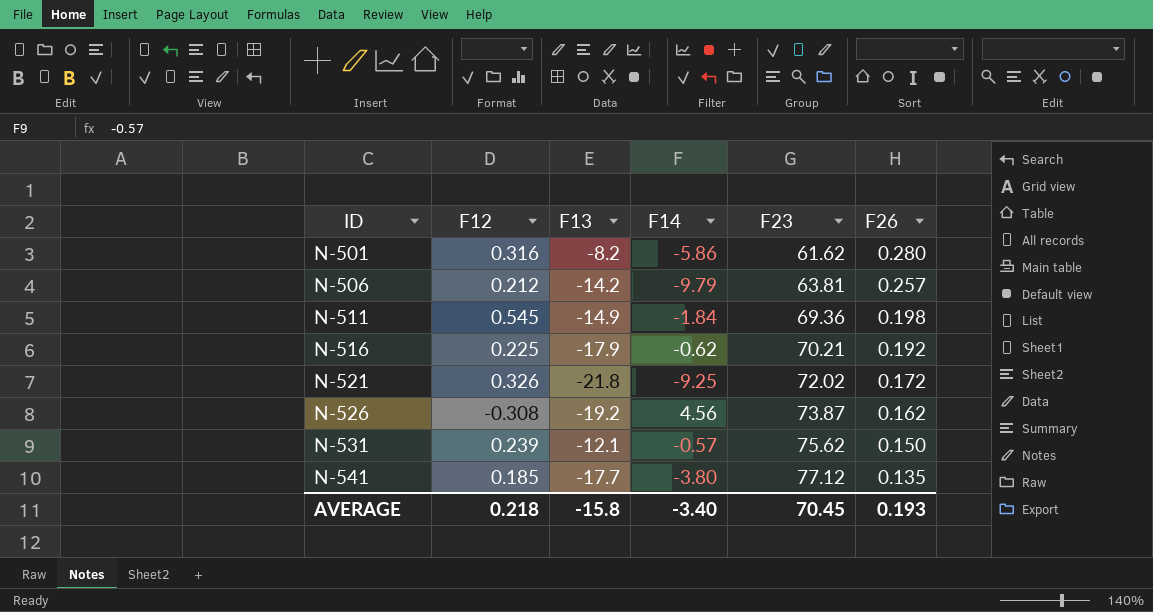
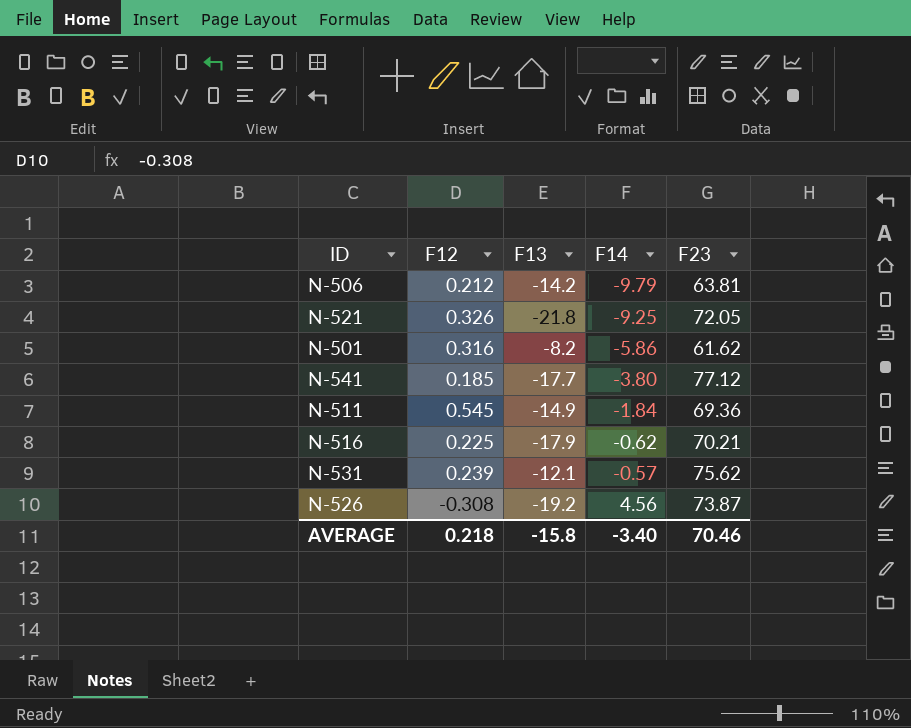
row order: ID ascending -> F14 ascending
column F26 | position: 6 -> none
N-521 | F23: 72.02 -> 72.05
AVERAGE | F23: 70.45 -> 70.46

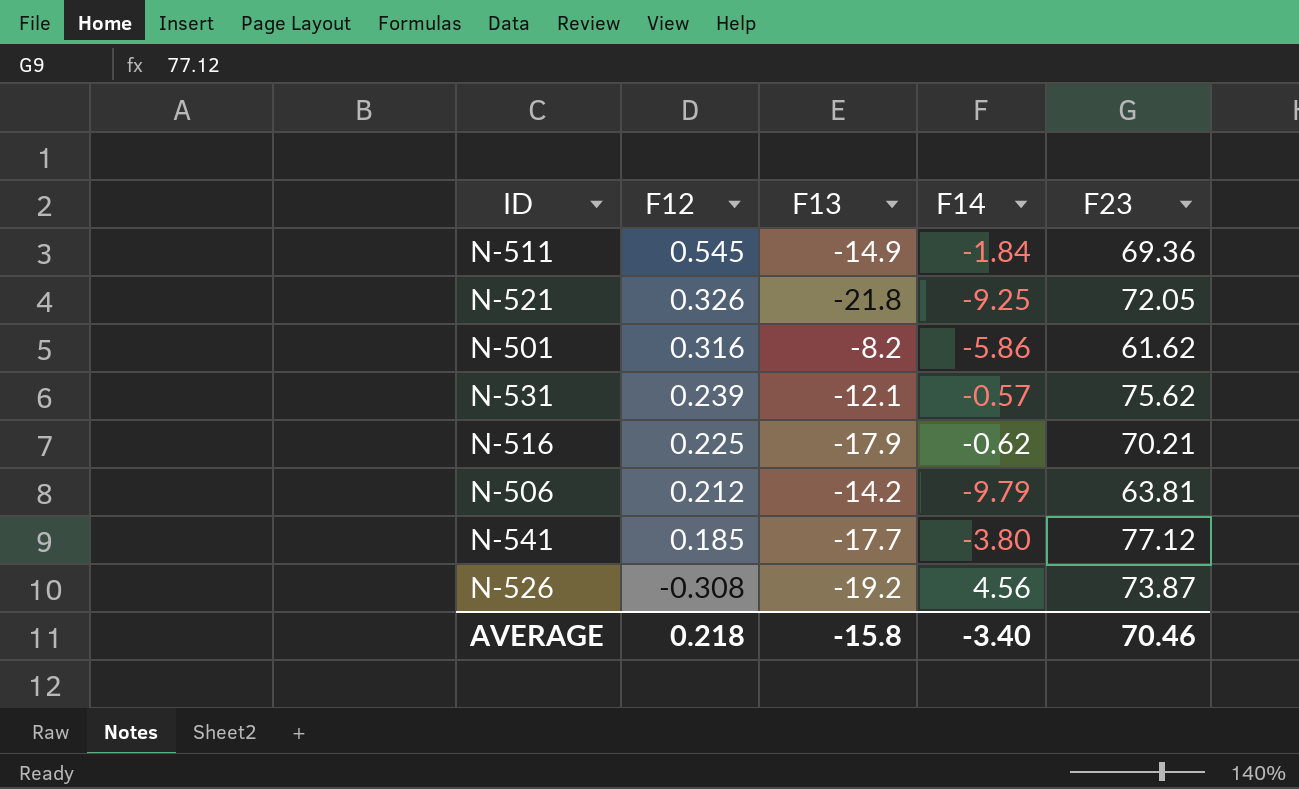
row order: F14 ascending -> F12 descending

